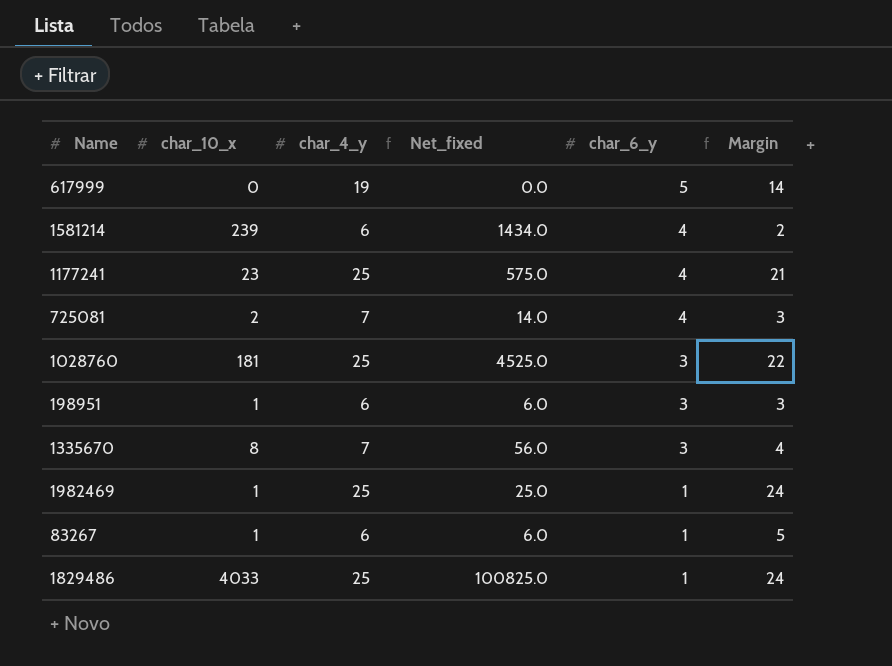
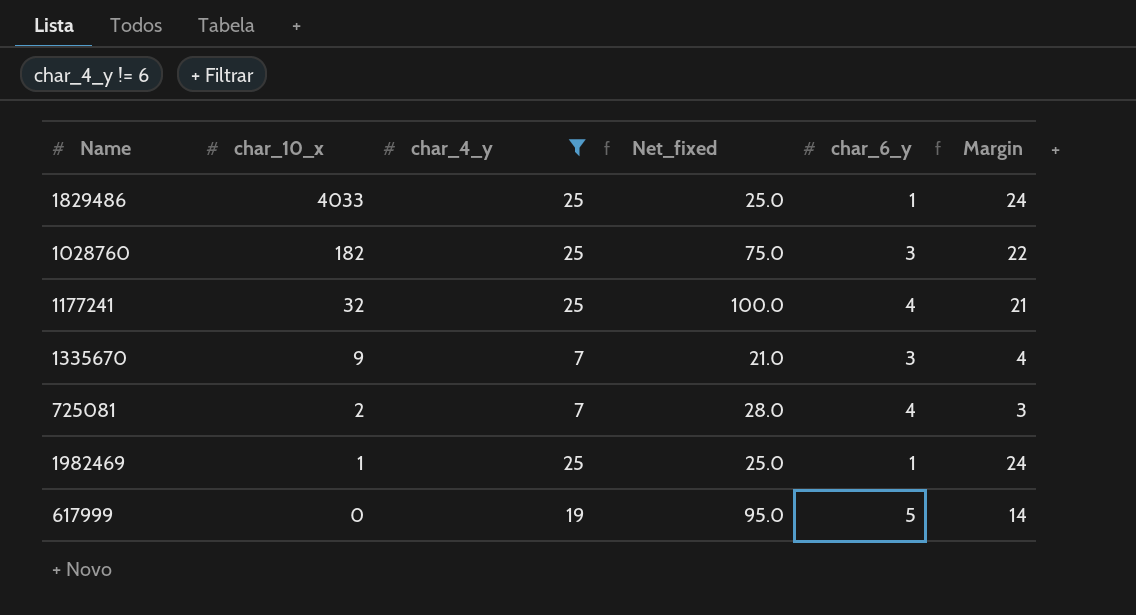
filter: none -> char_4_y != 6
row order: char_6_y descending -> char_10_x descending
column Net_fixed | formula: [char_10_x] * [char_4_y] -> [char_4_y] * [char_6_y]
1028760 | char_10_x: 181 -> 182
1177241 | char_10_x: 23 -> 32
1335670 | char_10_x: 8 -> 9

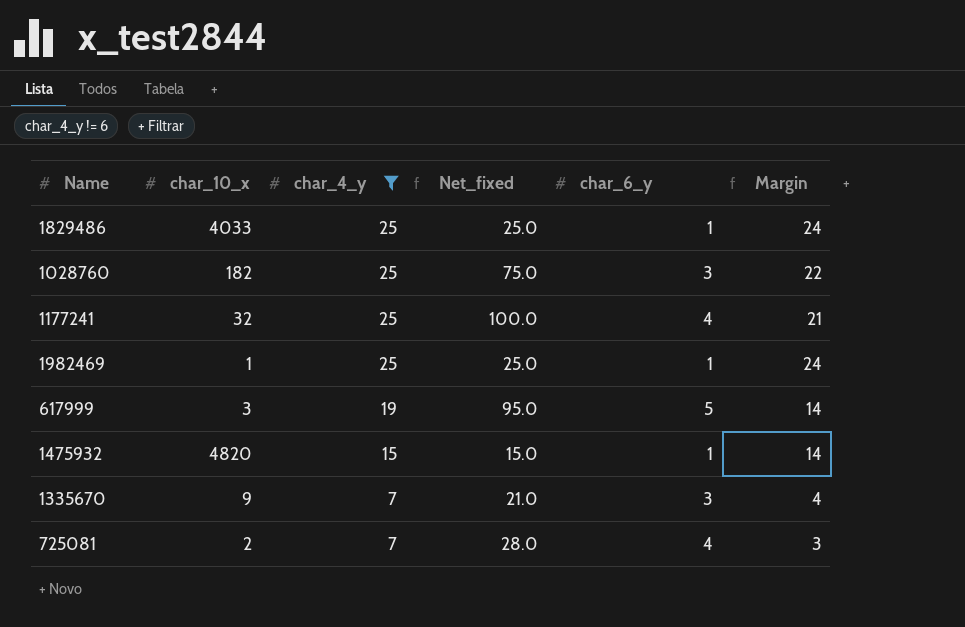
row order: char_10_x descending -> char_4_y descending
617999 | char_10_x: 0 -> 3
row 1475932: none -> 4820 | 15 | 15.0 | 1 | 14

